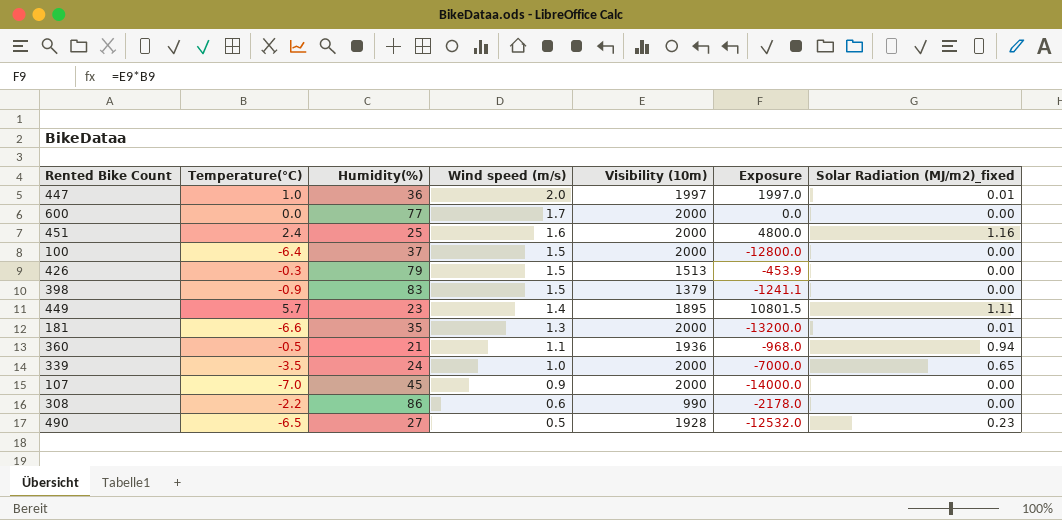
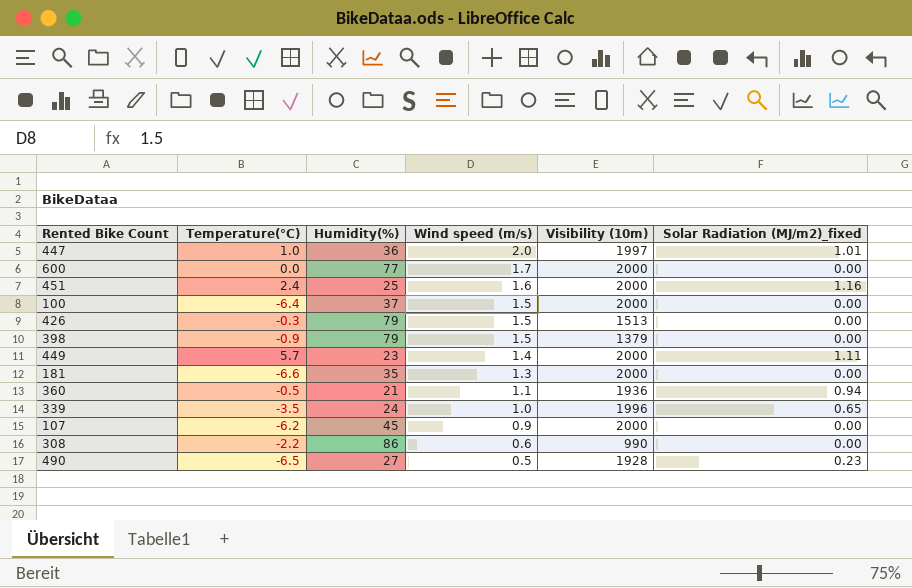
column Exposure | formula: [Temperature(°C)] * [Visibility (10m)] -> none
447 | Solar Radiation (MJ/m2)_fixed: 0.01 -> 1.01
398 | Humidity(%): 83 -> 79
449 | Visibility (10m): 1895 -> 2000
181 | Solar Radiation (MJ/m2)_fixed: 0.01 -> 0.00
339 | Visibility (10m): 2000 -> 1996
107 | Temperature(°C): -7.0 -> -6.2

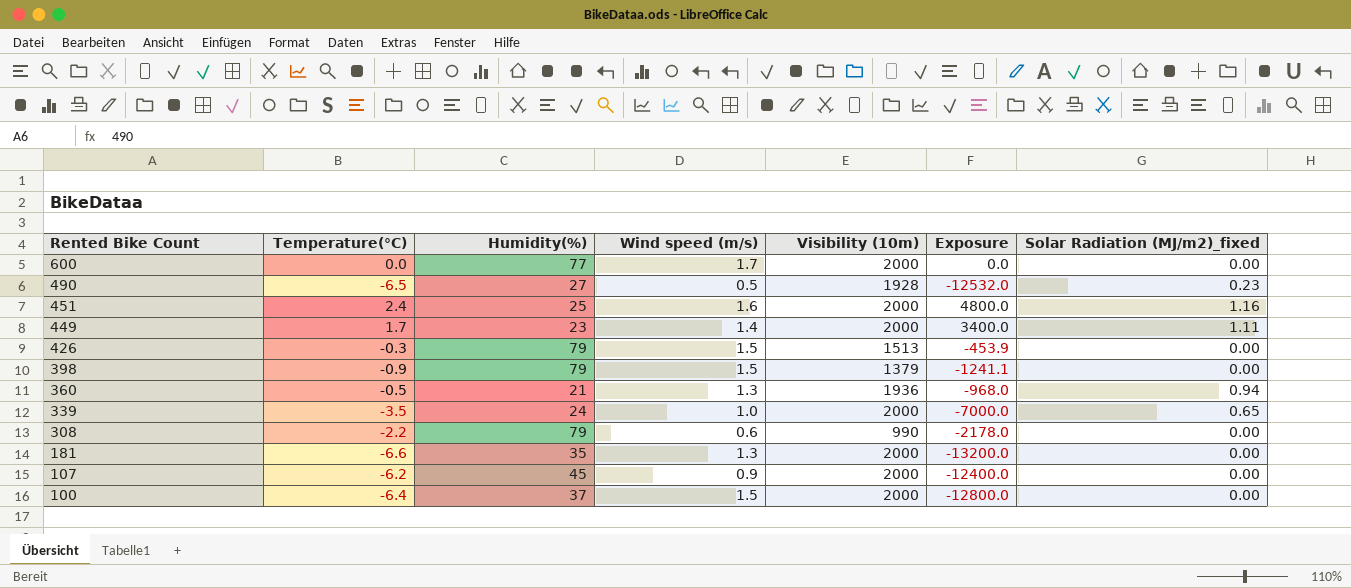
row order: Wind speed (m/s) descending -> Rented Bike Count descending
column Exposure | formula: none -> [Temperature(°C)] * [Visibility (10m)]
row 447: 1.0 | 36 | 2.0 | 1997 | 1.01 -> none
449 | Temperature(°C): 5.7 -> 1.7
360 | Wind speed (m/s): 1.1 -> 1.3
339 | Visibility (10m): 1996 -> 2000
308 | Humidity(%): 86 -> 79

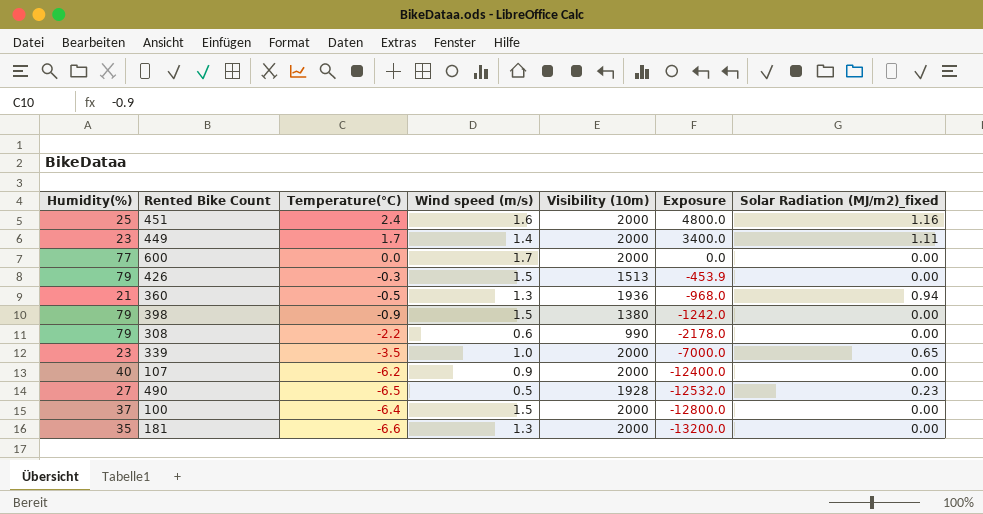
row order: Rented Bike Count descending -> Exposure descending
column Humidity(%) | position: 3 -> 1
398 | Visibility (10m): 1379 -> 1380
398 | Exposure: -1241.1 -> -1242.0
339 | Humidity(%): 24 -> 23
107 | Humidity(%): 45 -> 40

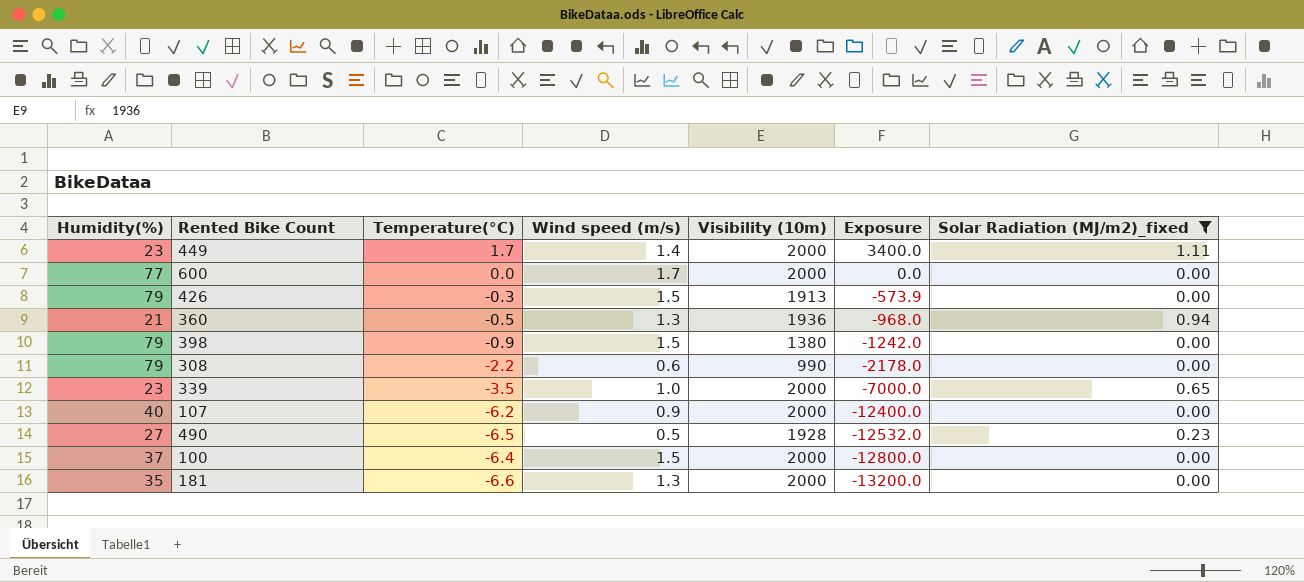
filter: none -> Solar Radiation (MJ/m2)_fixed != 1.16
426 | Visibility (10m): 1513 -> 1913
426 | Exposure: -453.9 -> -573.9

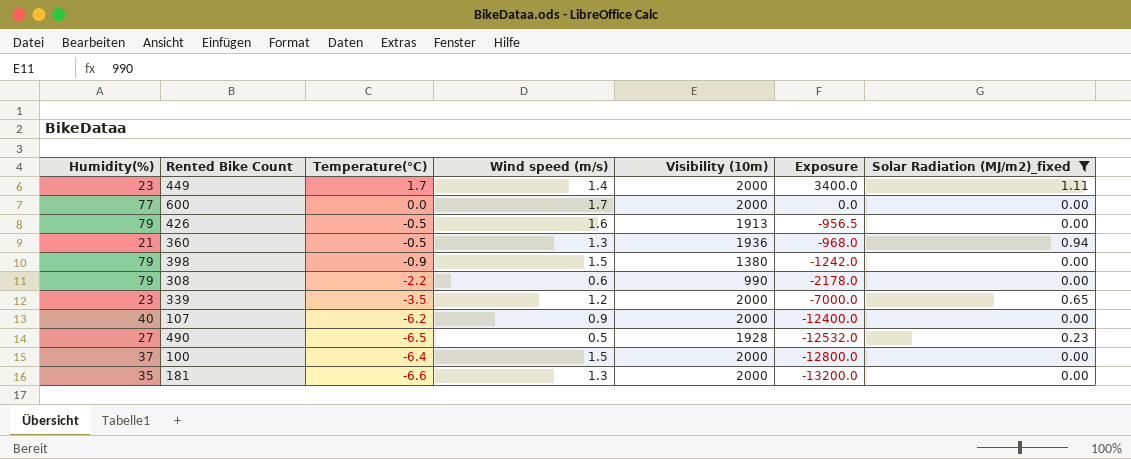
426 | Temperature(°C): -0.3 -> -0.5
426 | Wind speed (m/s): 1.5 -> 1.6
426 | Exposure: -573.9 -> -956.5
339 | Wind speed (m/s): 1.0 -> 1.2

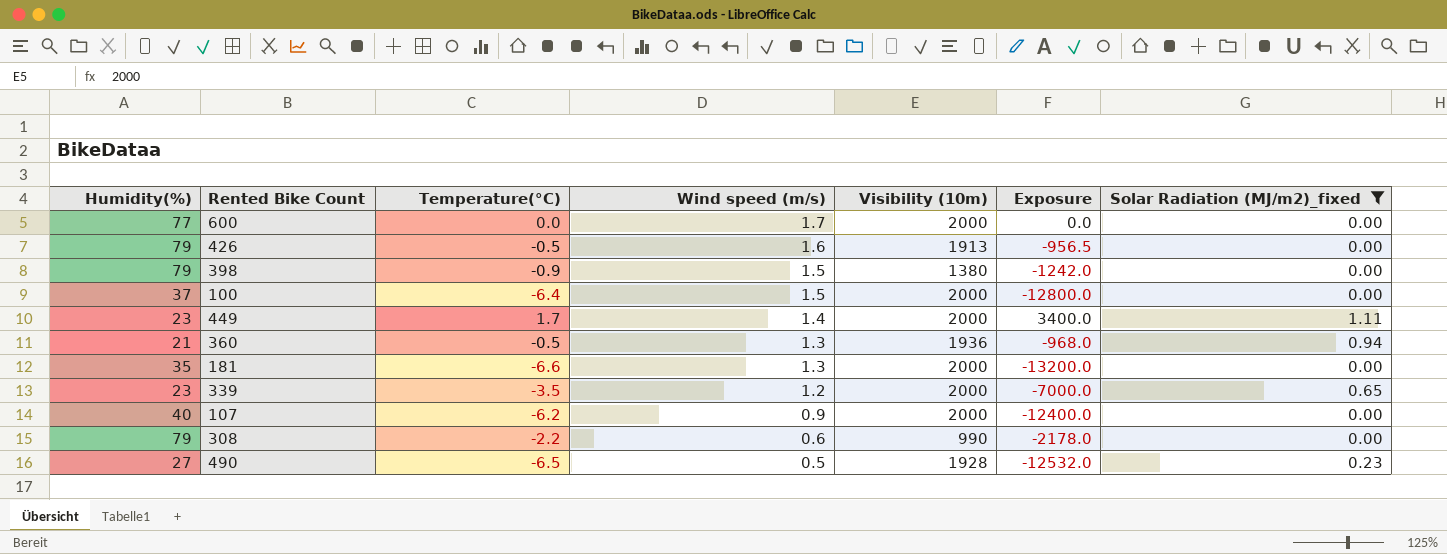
row order: Exposure descending -> Wind speed (m/s) descending

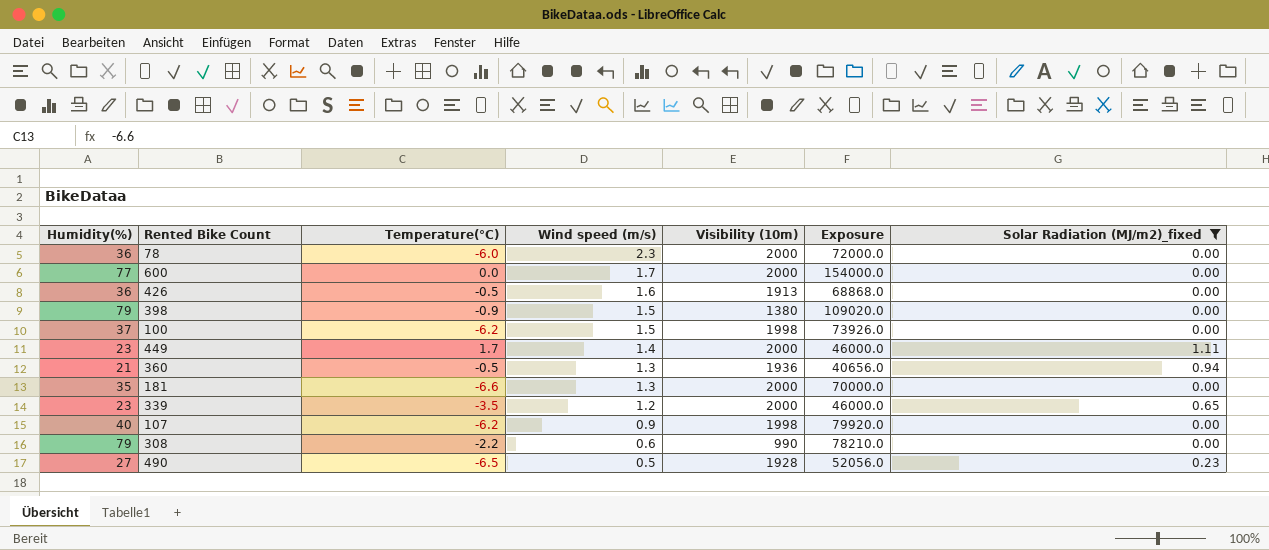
column Exposure | formula: [Temperature(°C)] * [Visibility (10m)] -> [Humidity(%)] * [Visibility (10m)]
row 78: none -> 36 | -6.0 | 2.3 | 2000 | 72000.0 | 0.00
426 | Humidity(%): 79 -> 36
100 | Temperature(°C): -6.4 -> -6.2
100 | Visibility (10m): 2000 -> 1998
107 | Visibility (10m): 2000 -> 1998

